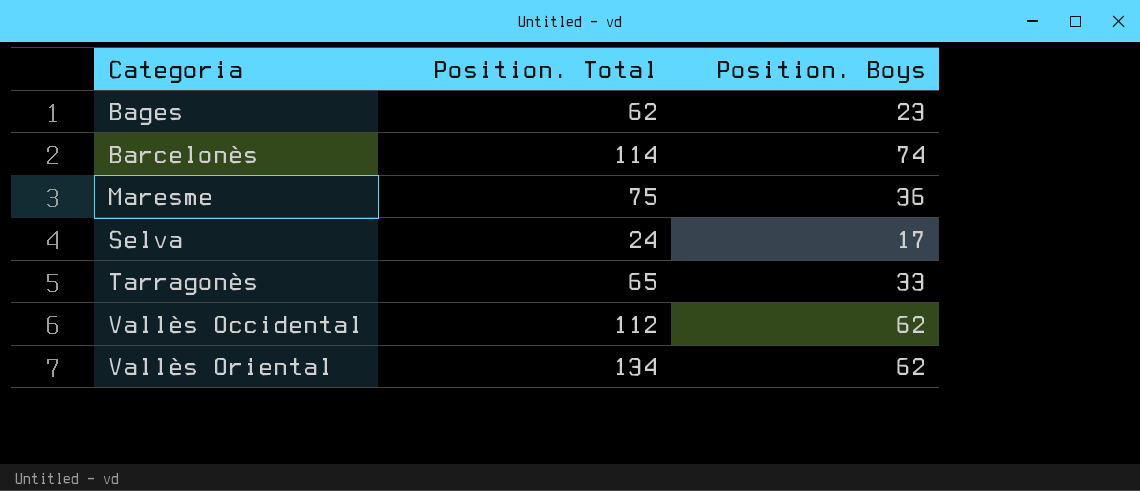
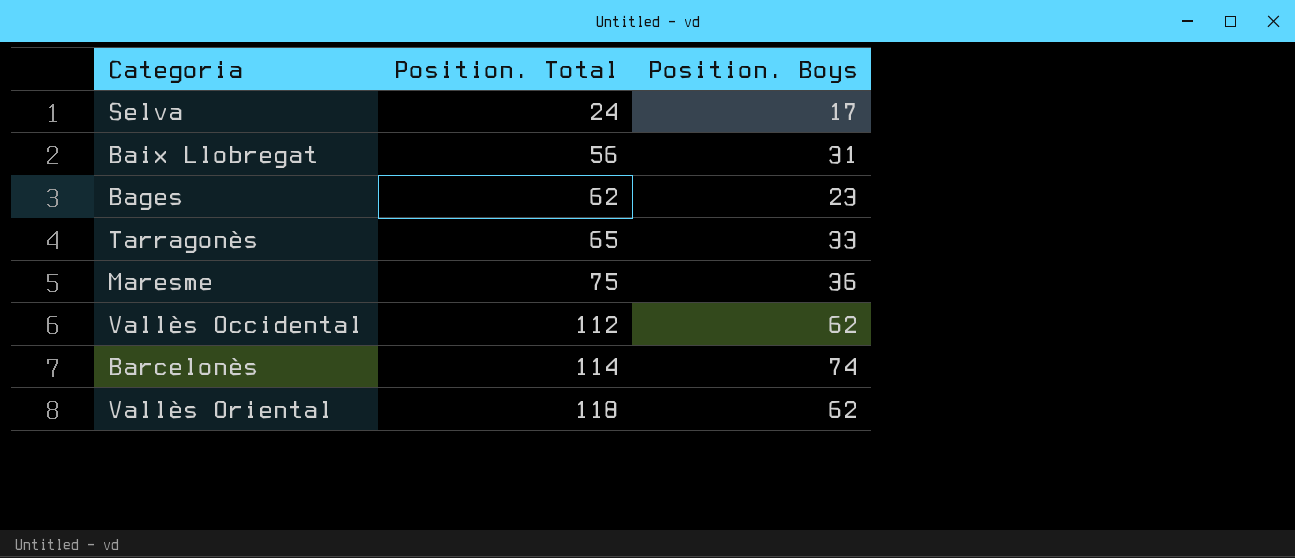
row order: Categoria ascending -> Position. Total ascending
row Baix Llobregat: none -> 56 | 31
Vallès Oriental | Position. Total: 134 -> 118

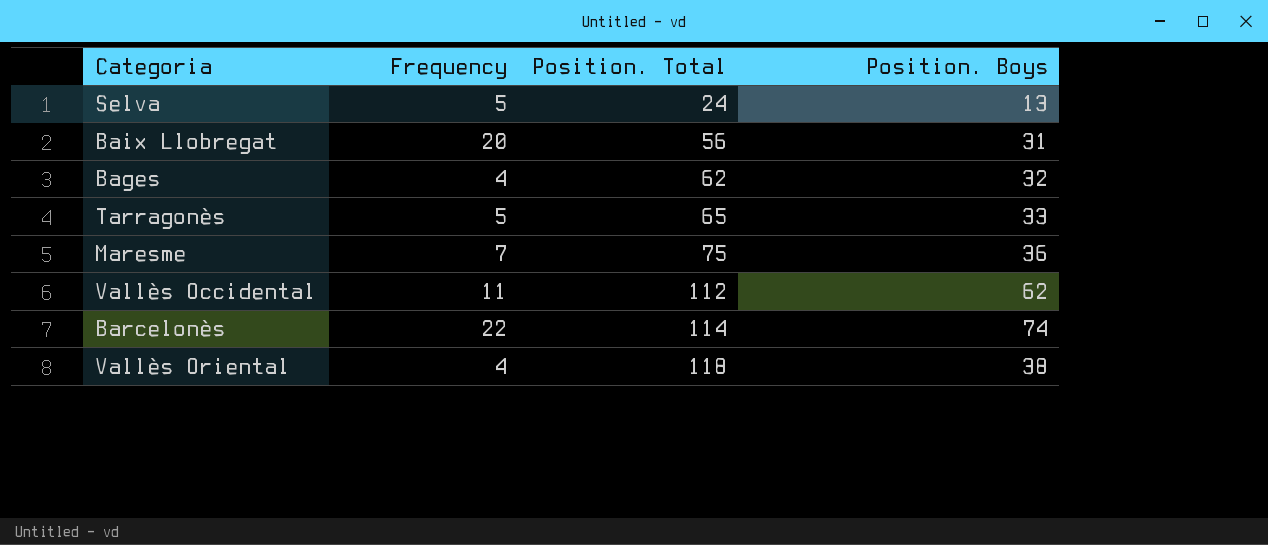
column Frequency | position: none -> 2
Selva | Position. Boys: 17 -> 13
Bages | Position. Boys: 23 -> 32
Vallès Oriental | Position. Boys: 62 -> 38

